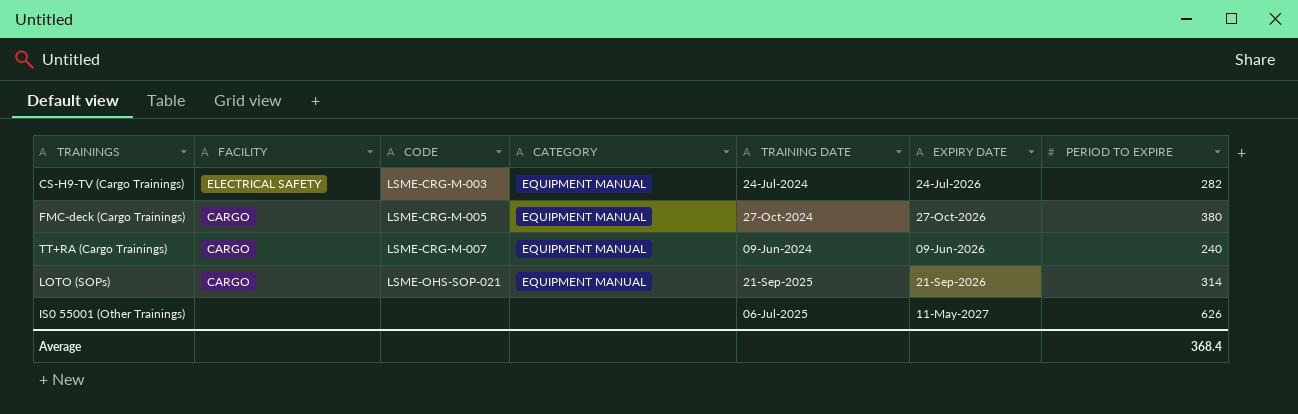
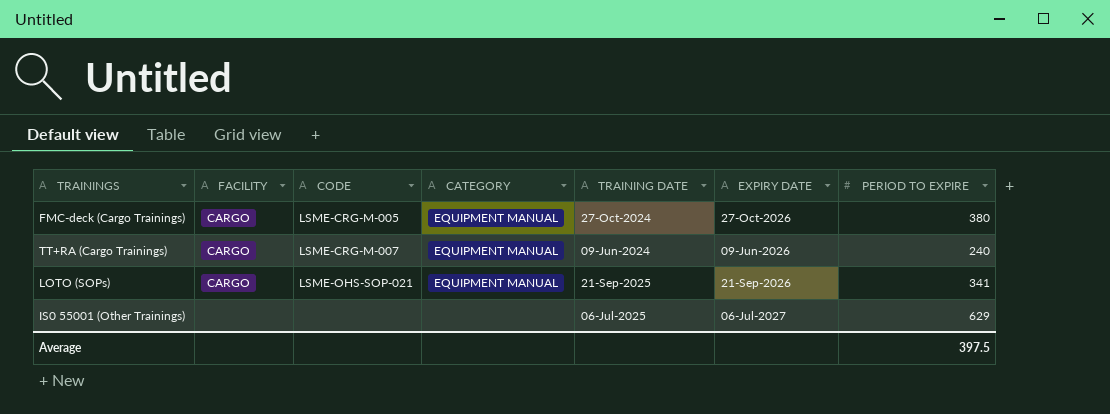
row CS-H9-TV (Cargo Trainings): ELECTRICAL SAFETY | LSME-CRG-M-003 | EQUIPMENT MANUAL | 24-Jul-2024 | 24-Jul-2026 | 282 -> none
LOTO (SOPs) | PERIOD TO EXPIRE: 314 -> 341
IS0 55001 (Other Trainings) | EXPIRY DATE: 11-May-2027 -> 06-Jul-2027
IS0 55001 (Other Trainings) | PERIOD TO EXPIRE: 626 -> 629
Average | PERIOD TO EXPIRE: 368.4 -> 397.5

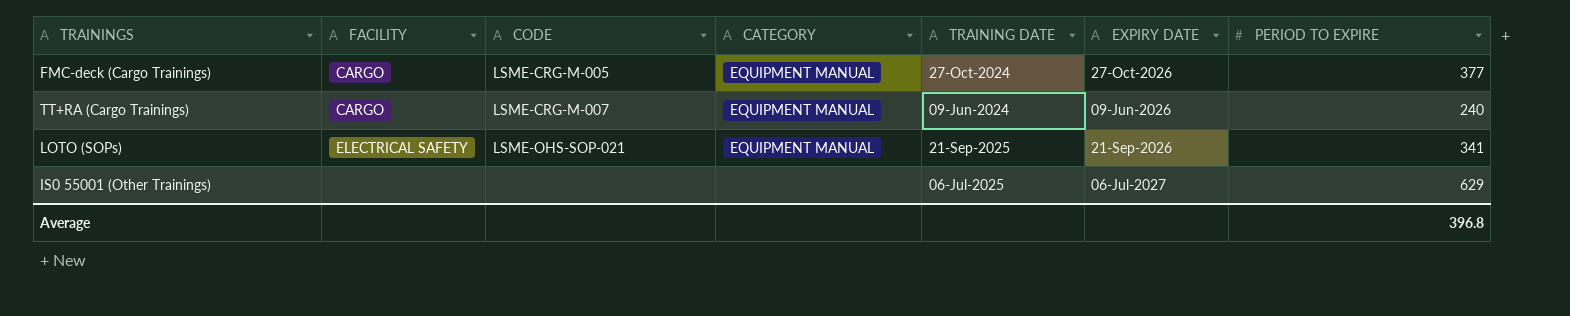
FMC-deck (Cargo Trainings) | PERIOD TO EXPIRE: 380 -> 377
LOTO (SOPs) | FACILITY: CARGO -> ELECTRICAL SAFETY
Average | PERIOD TO EXPIRE: 397.5 -> 396.8

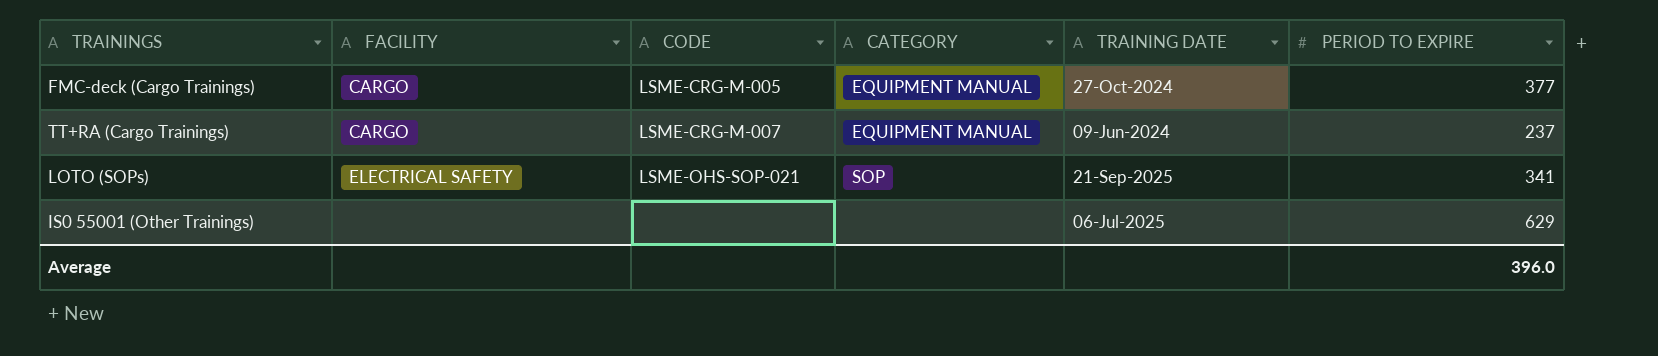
column EXPIRY DATE | position: 6 -> none
TT+RA (Cargo Trainings) | PERIOD TO EXPIRE: 240 -> 237
LOTO (SOPs) | CATEGORY: EQUIPMENT MANUAL -> SOP
Average | PERIOD TO EXPIRE: 396.8 -> 396.0

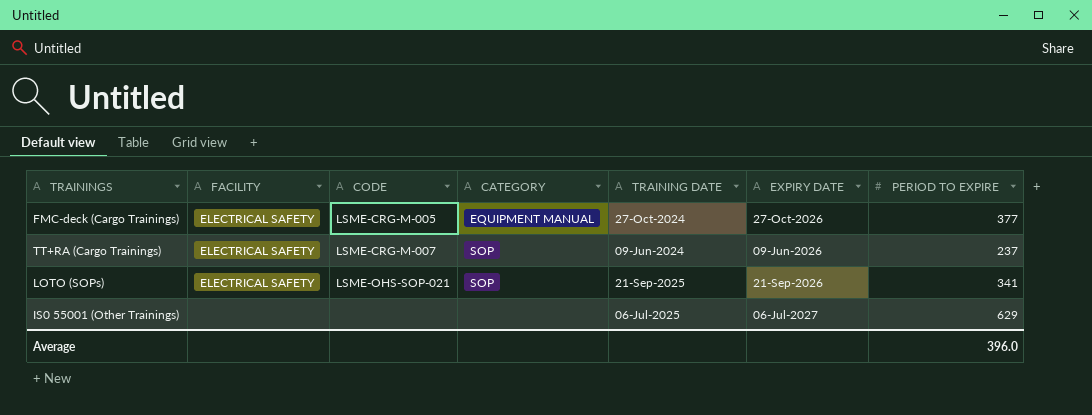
column EXPIRY DATE | position: none -> 6
FMC-deck (Cargo Trainings) | FACILITY: CARGO -> ELECTRICAL SAFETY
TT+RA (Cargo Trainings) | FACILITY: CARGO -> ELECTRICAL SAFETY
TT+RA (Cargo Trainings) | CATEGORY: EQUIPMENT MANUAL -> SOP

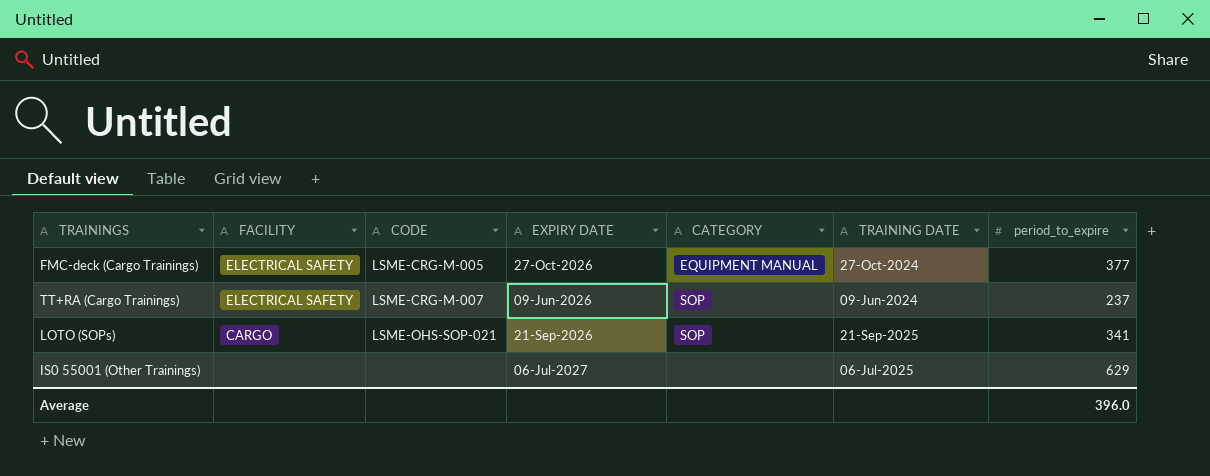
column EXPIRY DATE | position: 6 -> 4
column name: PERIOD TO EXPIRE -> period_to_expire
LOTO (SOPs) | FACILITY: ELECTRICAL SAFETY -> CARGO

